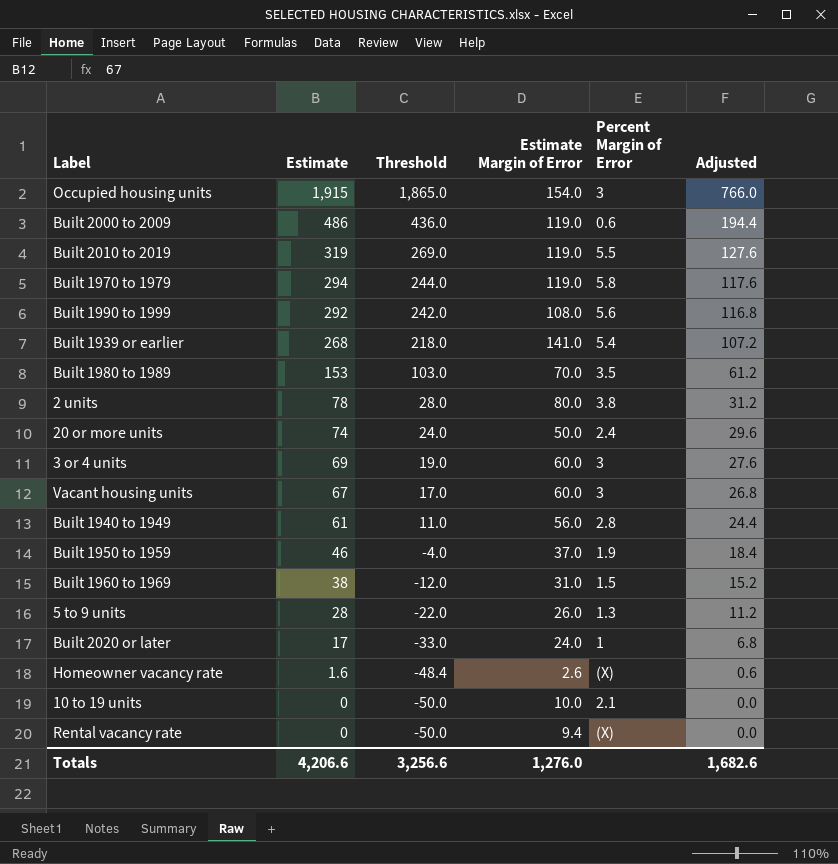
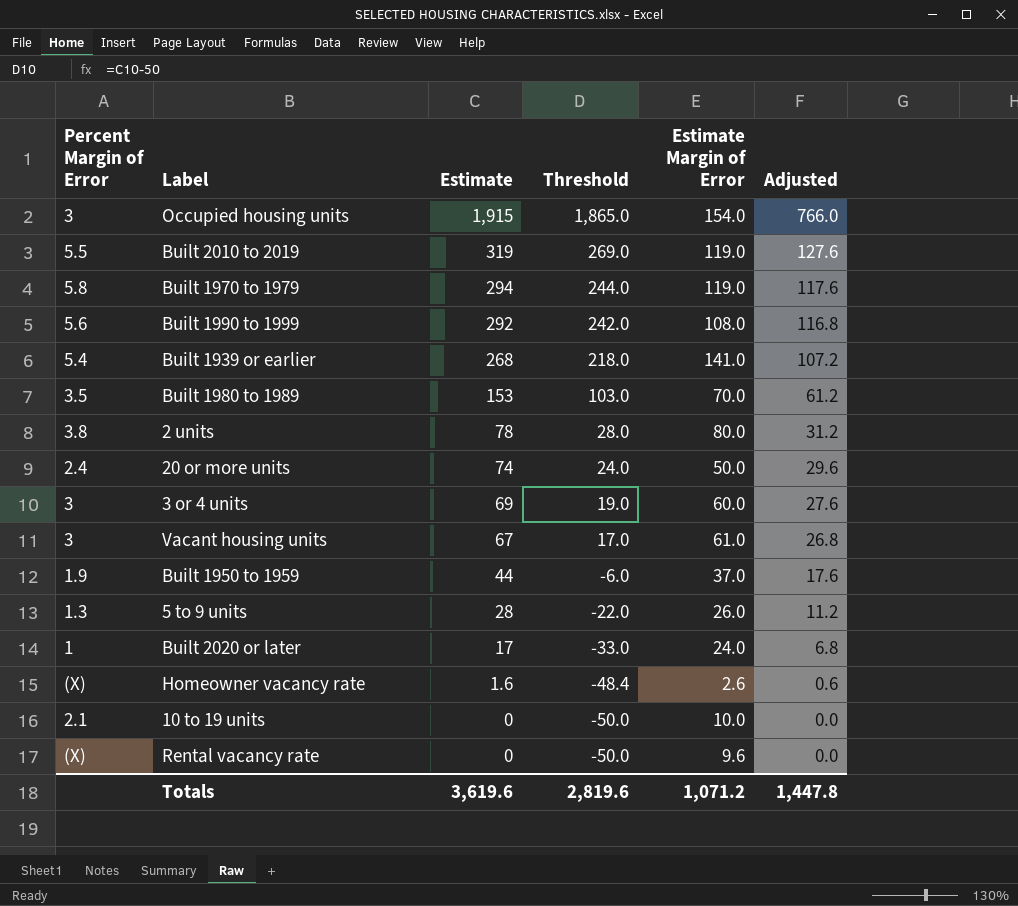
column Percent Margin of Error | position: 5 -> 1
row Built 2000 to 2009: 486 | 436.0 | 119.0 | 0.6 | 194.4 -> none
row Built 1940 to 1949: 61 | 11.0 | 56.0 | 2.8 | 24.4 -> none
row Built 1960 to 1969: 38 | -12.0 | 31.0 | 1.5 | 15.2 -> none
Vacant housing units | Estimate Margin of Error: 60.0 -> 61.0
Built 1950 to 1959 | Estimate: 46 -> 44
Built 1950 to 1959 | Threshold: -4.0 -> -6.0
Built 1950 to 1959 | Adjusted: 18.4 -> 17.6
Rental vacancy rate | Estimate Margin of Error: 9.4 -> 9.6
Totals | Estimate: 4,206.6 -> 3,619.6
Totals | Threshold: 3,256.6 -> 2,819.6
Totals | Estimate Margin of Error: 1,276.0 -> 1,071.2
Totals | Adjusted: 1,682.6 -> 1,447.8

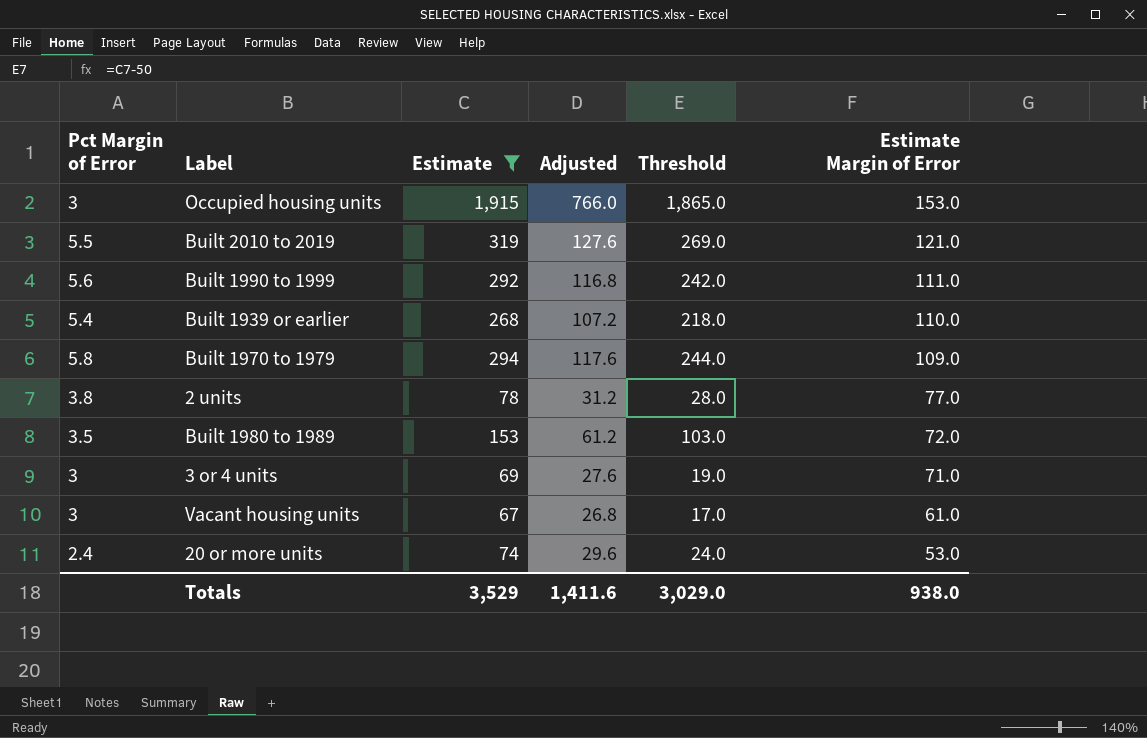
filter: none -> Estimate >= 67
row order: Estimate descending -> Estimate Margin of Error descending
column name: Percent Margin of Error -> Pct Margin of Error
column Adjusted | position: 6 -> 4
Occupied housing units | Estimate Margin of Error: 154.0 -> 153.0
Built 2010 to 2019 | Estimate Margin of Error: 119.0 -> 121.0
Built 1990 to 1999 | Estimate Margin of Error: 108.0 -> 111.0
Built 1939 or earlier | Estimate Margin of Error: 141.0 -> 110.0
Built 1970 to 1979 | Estimate Margin of Error: 119.0 -> 109.0
2 units | Estimate Margin of Error: 80.0 -> 77.0
Built 1980 to 1989 | Estimate Margin of Error: 70.0 -> 72.0
3 or 4 units | Estimate Margin of Error: 60.0 -> 71.0
20 or more units | Estimate Margin of Error: 50.0 -> 53.0
Totals | Estimate: 3,619.6 -> 3,529
Totals | Adjusted: 1,447.8 -> 1,411.6
Totals | Threshold: 2,819.6 -> 3,029.0
Totals | Estimate Margin of Error: 1,071.2 -> 938.0

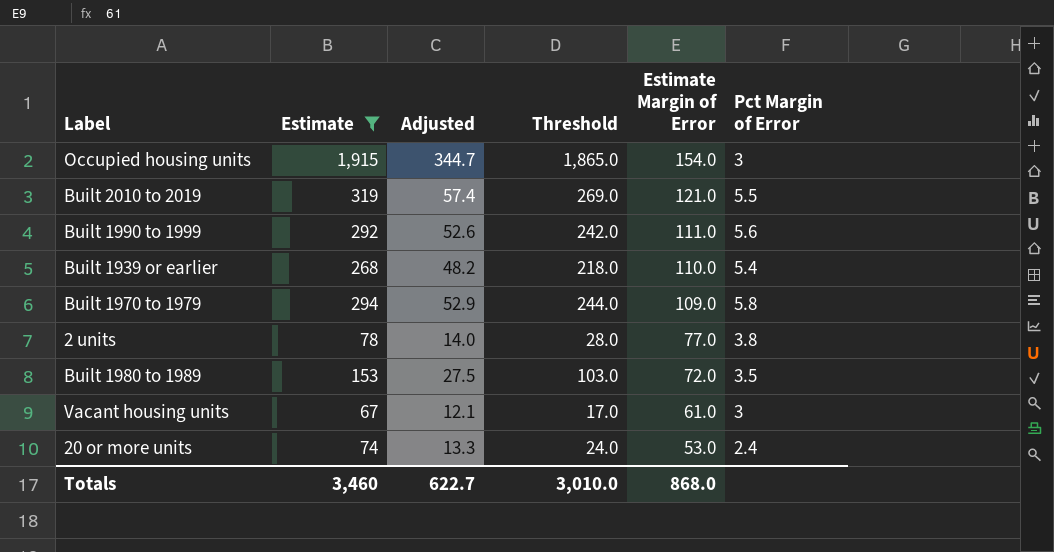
column Adjusted | formula: [Estimate] * 0.4 -> [Estimate] * 0.18
column Pct Margin of Error | position: 1 -> 6
row 3 or 4 units: 3 | 69 | 27.6 | 19.0 | 71.0 -> none
Occupied housing units | Estimate Margin of Error: 153.0 -> 154.0
Totals | Estimate: 3,529 -> 3,460
Totals | Adjusted: 1,411.6 -> 622.7
Totals | Threshold: 3,029.0 -> 3,010.0
Totals | Estimate Margin of Error: 938.0 -> 868.0

